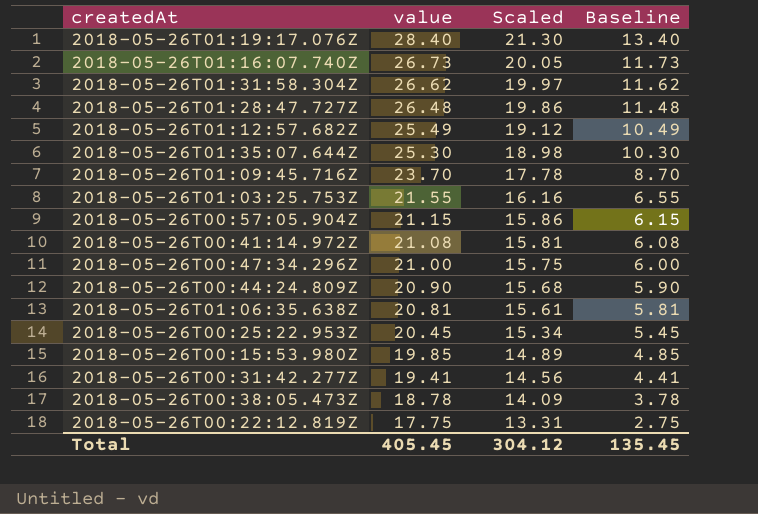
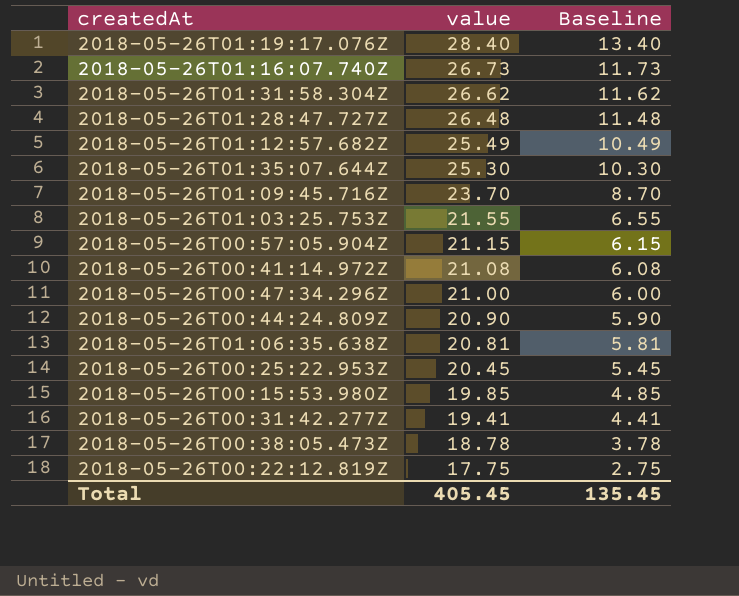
column Scaled | formula: [value] * 0.75 -> none

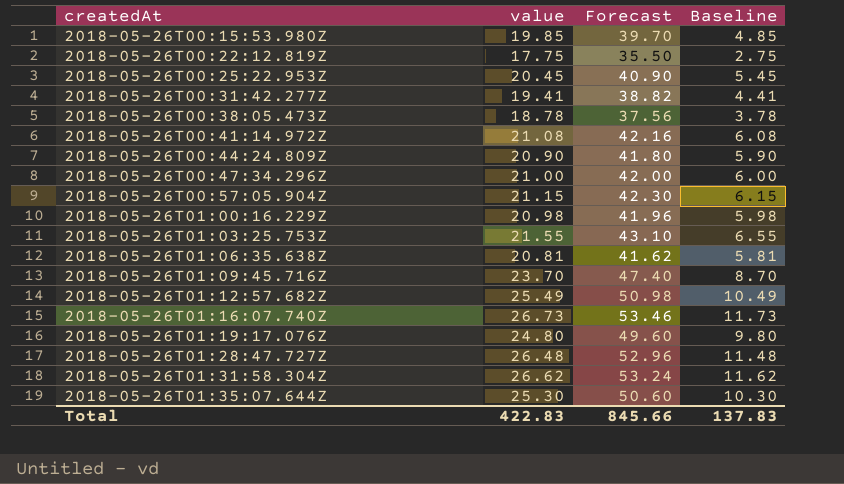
row order: value descending -> createdAt ascending
column Forecast | formula: none -> [value] * 2
row 2018-05-26T01:00:16.229Z: none -> 20.98 | 41.96 | 5.98
2018-05-26T01:19:17.076Z | value: 28.40 -> 24.80
2018-05-26T01:19:17.076Z | Baseline: 13.40 -> 9.80
Total | value: 405.45 -> 422.83
Total | Baseline: 135.45 -> 137.83

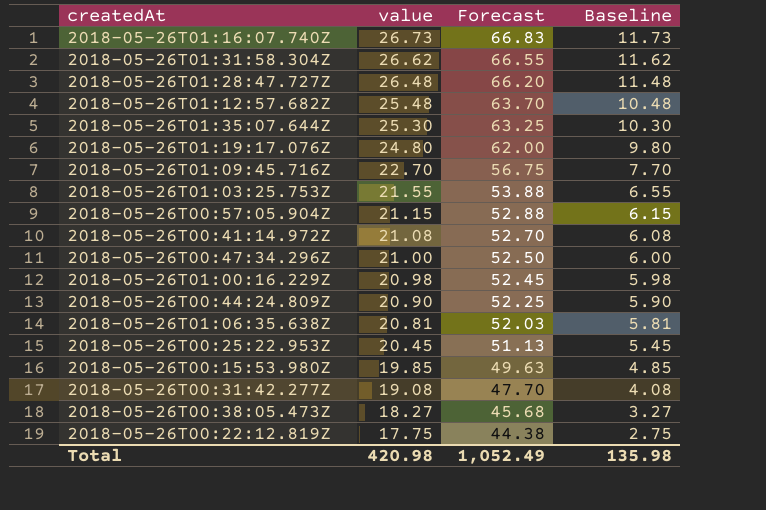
row order: createdAt ascending -> value descending
column Forecast | formula: [value] * 2 -> [value] * 2.5
2018-05-26T01:12:57.682Z | value: 25.49 -> 25.48
2018-05-26T01:12:57.682Z | Baseline: 10.49 -> 10.48
2018-05-26T01:09:45.716Z | value: 23.70 -> 22.70
2018-05-26T01:09:45.716Z | Baseline: 8.70 -> 7.70
2018-05-26T00:31:42.277Z | value: 19.41 -> 19.08
2018-05-26T00:31:42.277Z | Baseline: 4.41 -> 4.08
2018-05-26T00:38:05.473Z | value: 18.78 -> 18.27
2018-05-26T00:38:05.473Z | Baseline: 3.78 -> 3.27
Total | value: 422.83 -> 420.98
Total | Forecast: 845.66 -> 1,052.49
Total | Baseline: 137.83 -> 135.98

